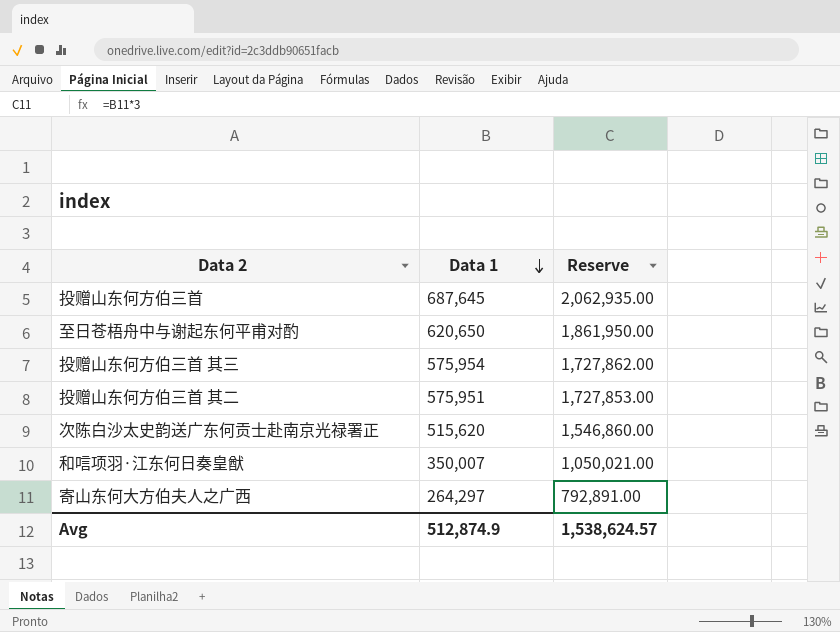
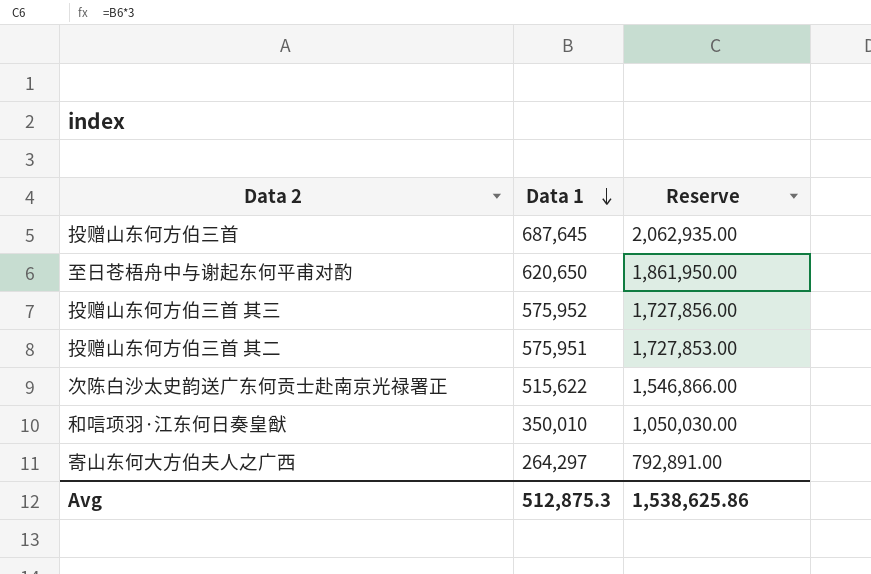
投赠山东何方伯三首 其三 | Data 1: 575,954 -> 575,952
投赠山东何方伯三首 其三 | Reserve: 1,727,862.00 -> 1,727,856.00
次陈白沙太史韵送广东何贡士赴南京光禄署正 | Data 1: 515,620 -> 515,622
次陈白沙太史韵送广东何贡士赴南京光禄署正 | Reserve: 1,546,860.00 -> 1,546,866.00
和唁项羽·江东何日奏皇猷 | Data 1: 350,007 -> 350,010
和唁项羽·江东何日奏皇猷 | Reserve: 1,050,021.00 -> 1,050,030.00
Avg | Data 1: 512,874.9 -> 512,875.3
Avg | Reserve: 1,538,624.57 -> 1,538,625.86

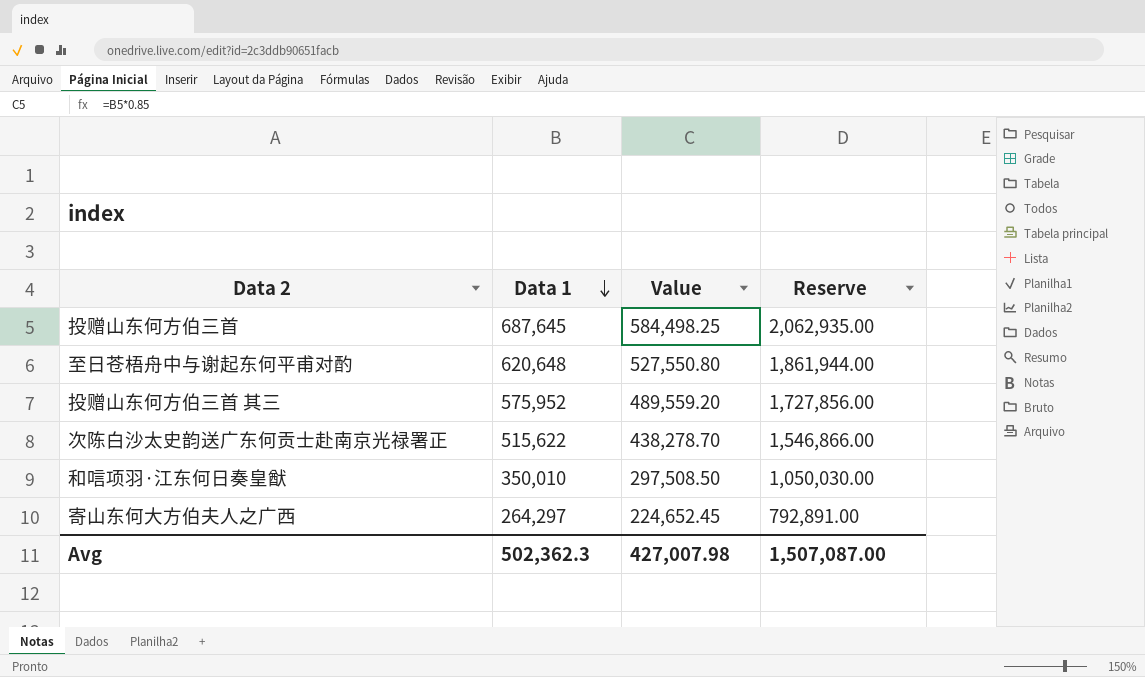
column Value | formula: none -> [Data 1] * 0.85
row 投赠山东何方伯三首 其二: 575,951 | 1,727,853.00 -> none
至日苍梧舟中与谢起东何平甫对酌 | Data 1: 620,650 -> 620,648
至日苍梧舟中与谢起东何平甫对酌 | Reserve: 1,861,950.00 -> 1,861,944.00
Avg | Data 1: 512,875.3 -> 502,362.3
Avg | Reserve: 1,538,625.86 -> 1,507,087.00

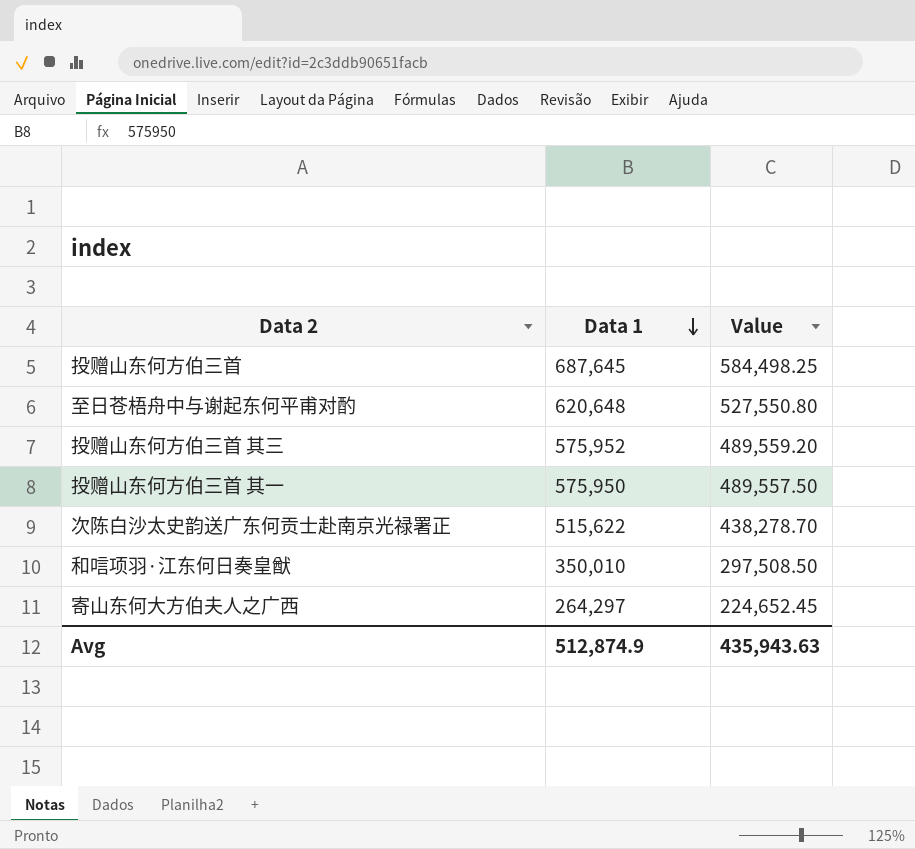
column Reserve | formula: [Data 1] * 3 -> none
row 投赠山东何方伯三首 其一: none -> 575,950 | 489,557.50
Avg | Data 1: 502,362.3 -> 512,874.9
Avg | Value: 427,007.98 -> 435,943.63

